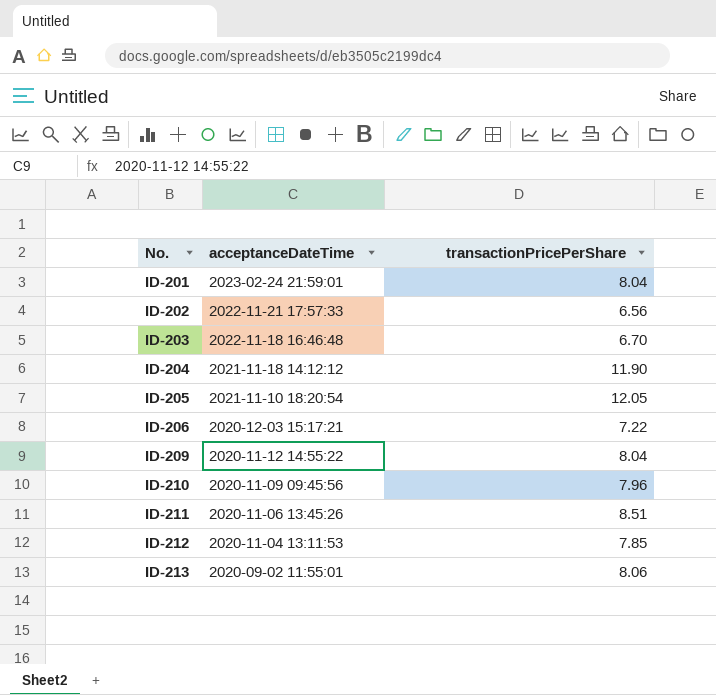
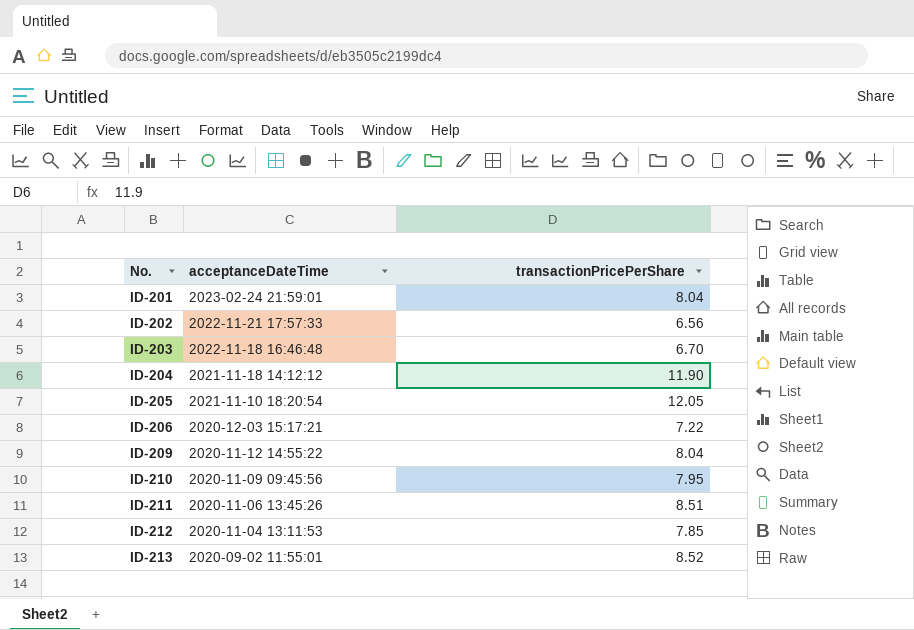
ID-210 | transactionPricePerShare: 7.96 -> 7.95
ID-213 | transactionPricePerShare: 8.06 -> 8.52

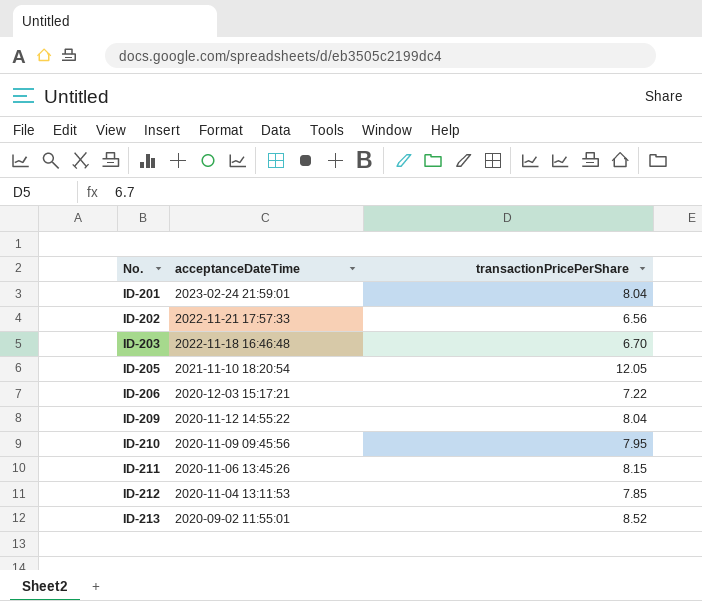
row ID-204: 2021-11-18 14:12:12 | 11.90 -> none
ID-211 | transactionPricePerShare: 8.51 -> 8.15

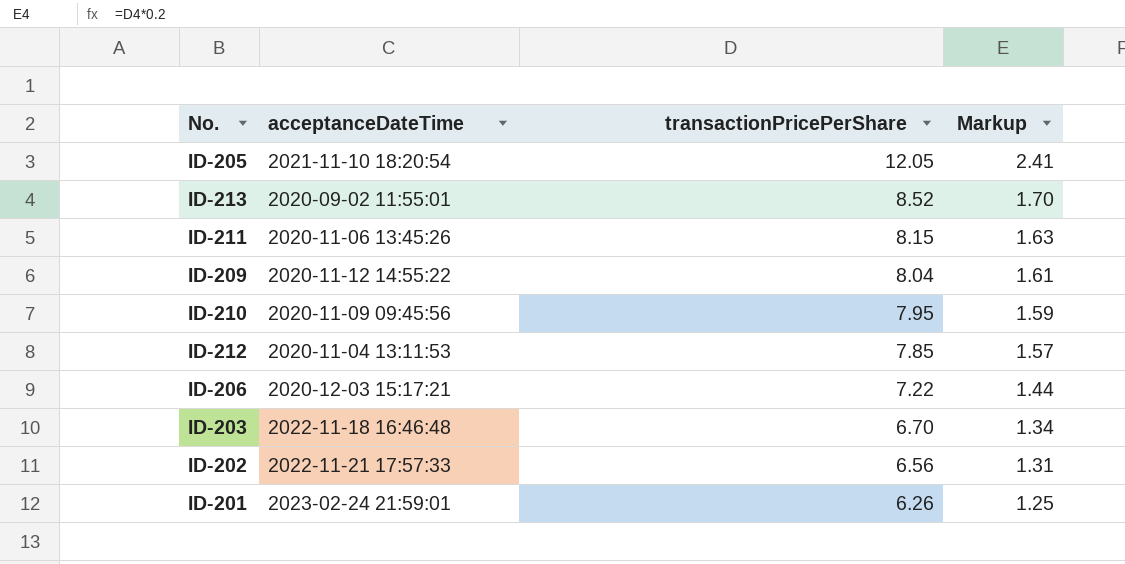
row order: No. ascending -> transactionPricePerShare descending
column Markup | formula: none -> [transactionPricePerShare] * 0.2
ID-201 | transactionPricePerShare: 8.04 -> 6.26

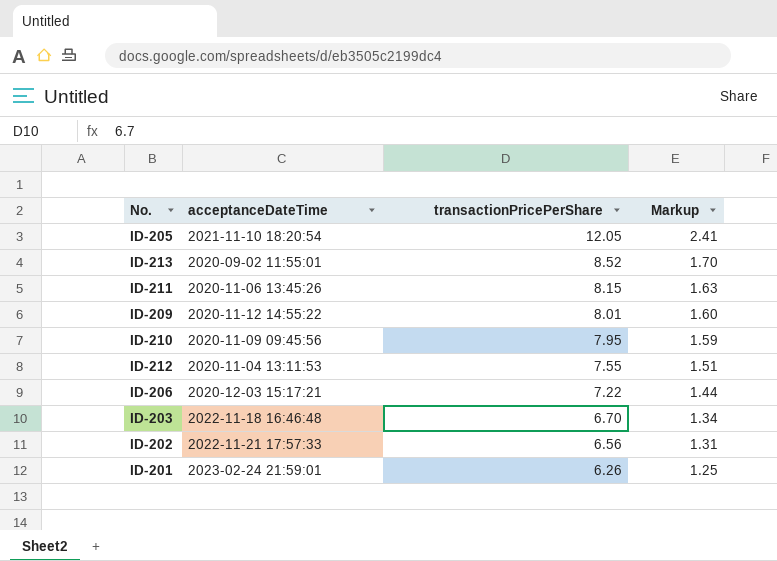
ID-209 | transactionPricePerShare: 8.04 -> 8.01
ID-209 | Markup: 1.61 -> 1.60
ID-212 | transactionPricePerShare: 7.85 -> 7.55
ID-212 | Markup: 1.57 -> 1.51

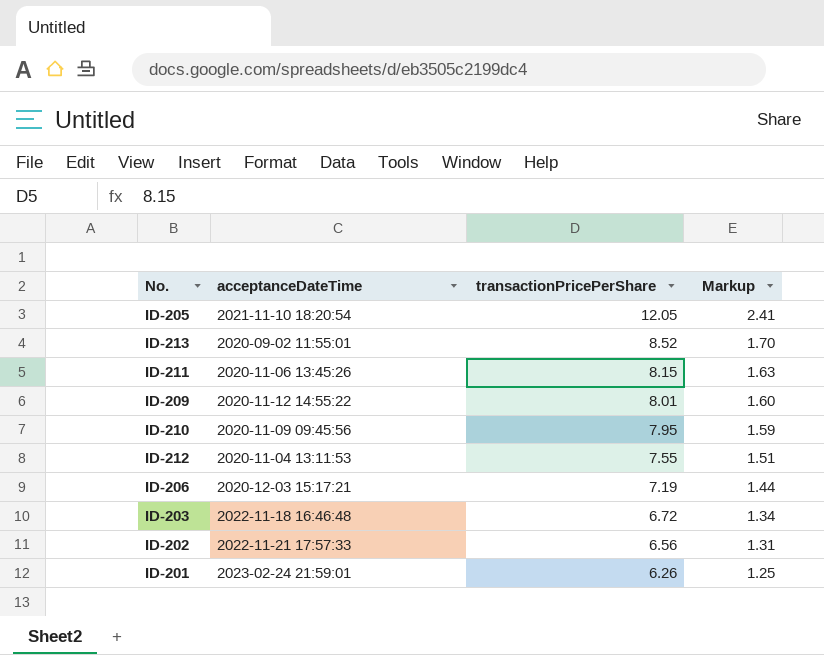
ID-206 | transactionPricePerShare: 7.22 -> 7.19
ID-203 | transactionPricePerShare: 6.70 -> 6.72

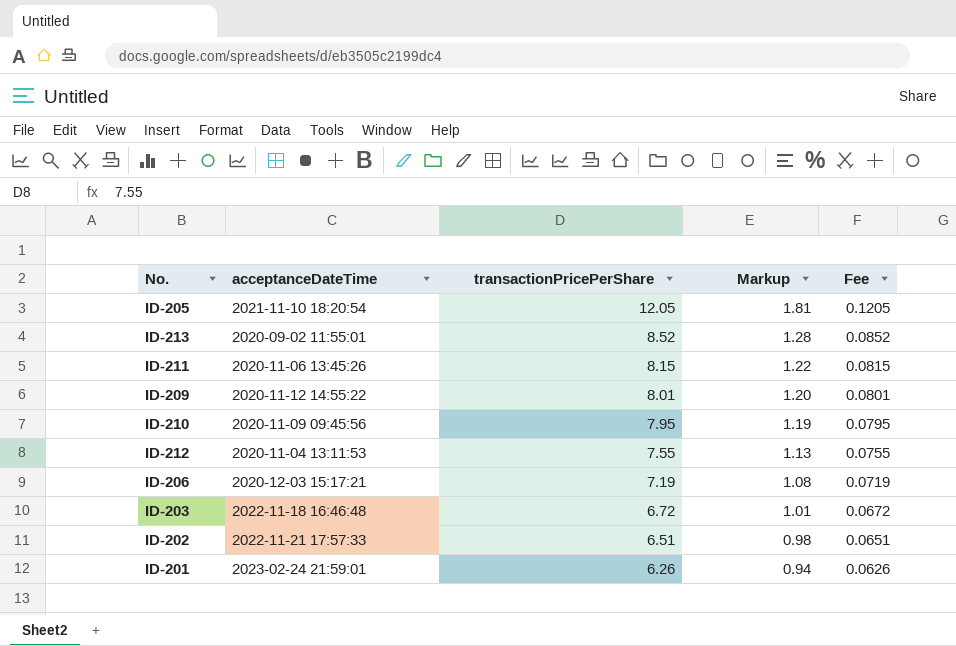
column Markup | formula: [transactionPricePerShare] * 0.2 -> [transactionPricePerShare] * 0.15
column Fee | formula: none -> [transactionPricePerShare] * 0.01
ID-202 | transactionPricePerShare: 6.56 -> 6.51

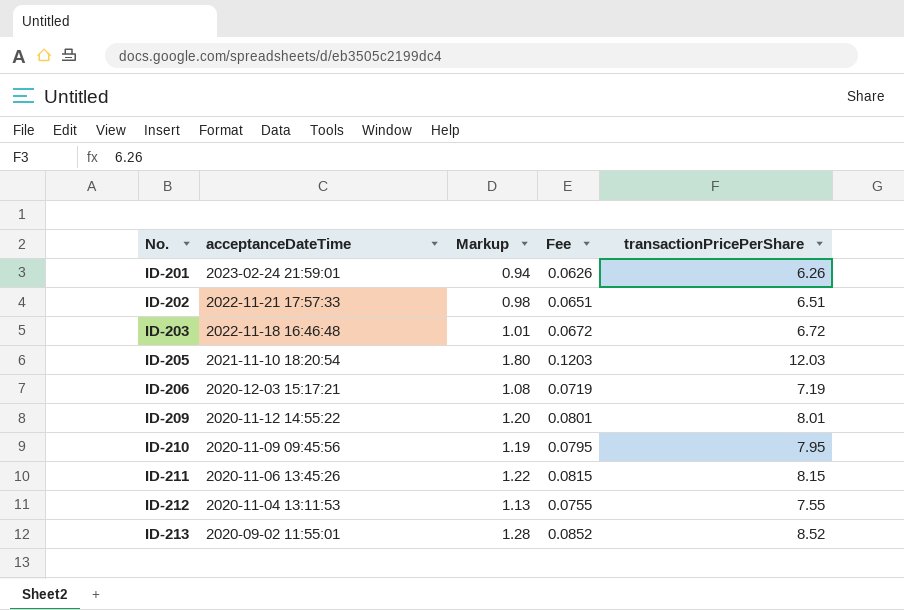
row order: transactionPricePerShare descending -> No. ascending
column transactionPricePerShare | position: 3 -> 5
ID-205 | Markup: 1.81 -> 1.80
ID-205 | Fee: 0.1205 -> 0.1203
ID-205 | transactionPricePerShare: 12.05 -> 12.03

